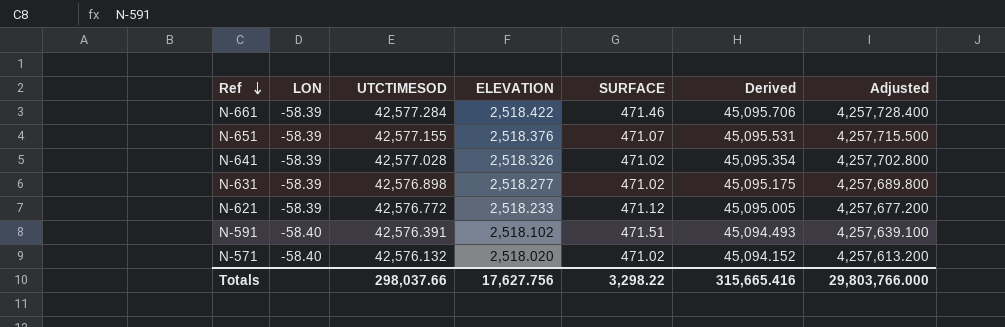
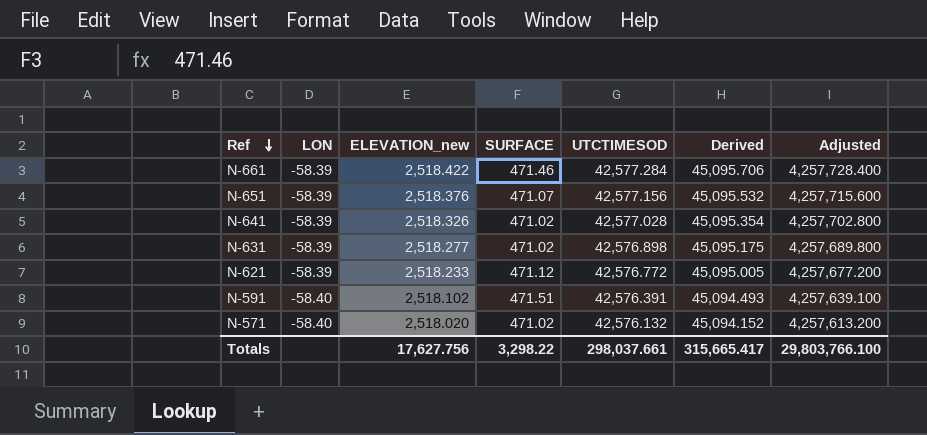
column name: ELEVATION -> ELEVATION_new
column UTCTIMESOD | position: 3 -> 5
N-651 | UTCTIMESOD: 42,577.155 -> 42,577.156
N-651 | Derived: 45,095.531 -> 45,095.532
N-651 | Adjusted: 4,257,715.500 -> 4,257,715.600
Totals | UTCTIMESOD: 298,037.66 -> 298,037.661
Totals | Derived: 315,665.416 -> 315,665.417
Totals | Adjusted: 29,803,766.000 -> 29,803,766.100

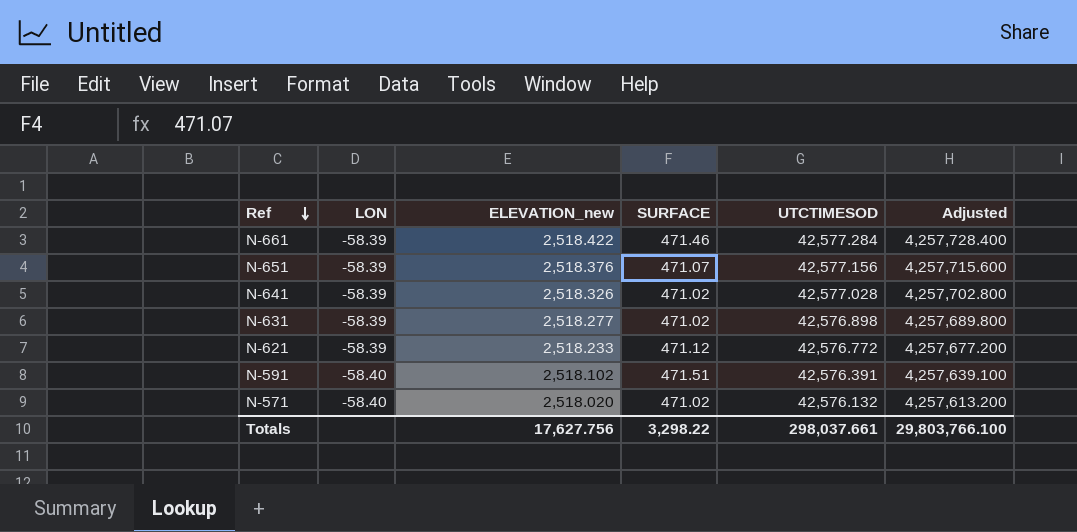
column Derived | formula: [ELEVATION_new] + [UTCTIMESOD] -> none

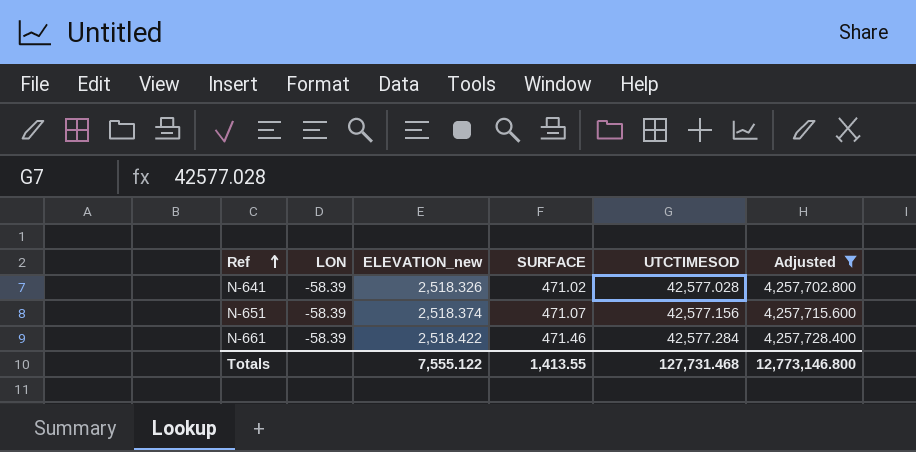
filter: none -> Adjusted >= 4,257,702.800
row order: Ref descending -> Ref ascending
N-651 | ELEVATION_new: 2,518.376 -> 2,518.374
Totals | ELEVATION_new: 17,627.756 -> 7,555.122
Totals | SURFACE: 3,298.22 -> 1,413.55
Totals | UTCTIMESOD: 298,037.661 -> 127,731.468
Totals | Adjusted: 29,803,766.100 -> 12,773,146.800

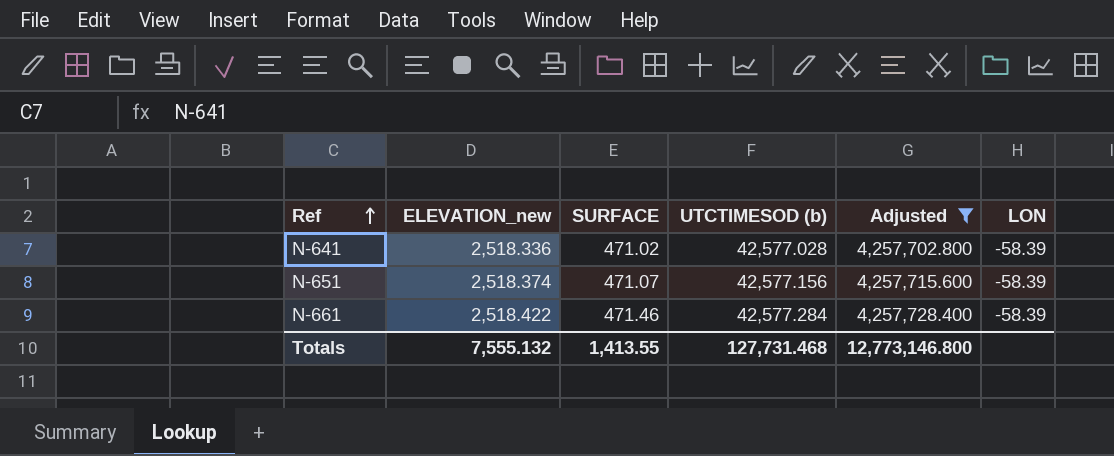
column name: UTCTIMESOD -> UTCTIMESOD (b)
column LON | position: 2 -> 6
N-641 | ELEVATION_new: 2,518.326 -> 2,518.336
Totals | ELEVATION_new: 7,555.122 -> 7,555.132

